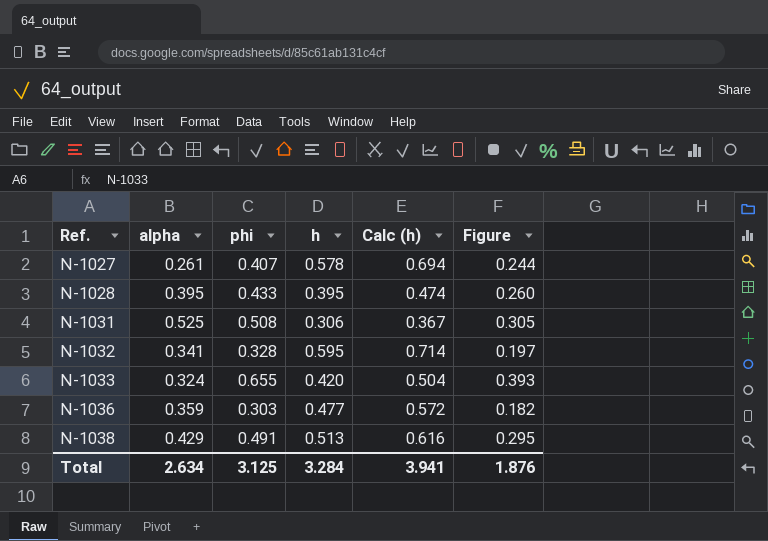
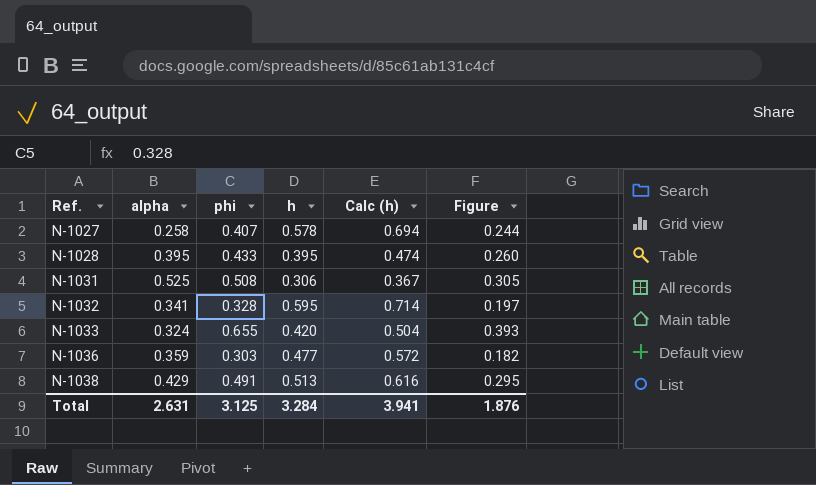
N-1027 | alpha: 0.261 -> 0.258
Total | alpha: 2.634 -> 2.631

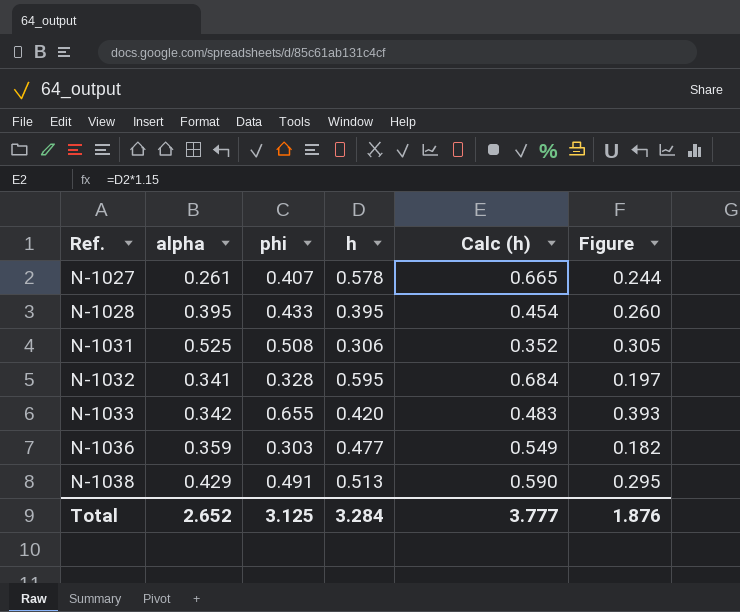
column Calc (h) | formula: [h] * 1.2 -> [h] * 1.15
N-1027 | alpha: 0.258 -> 0.261
N-1033 | alpha: 0.324 -> 0.342
Total | alpha: 2.631 -> 2.652
Total | Calc (h): 3.941 -> 3.777

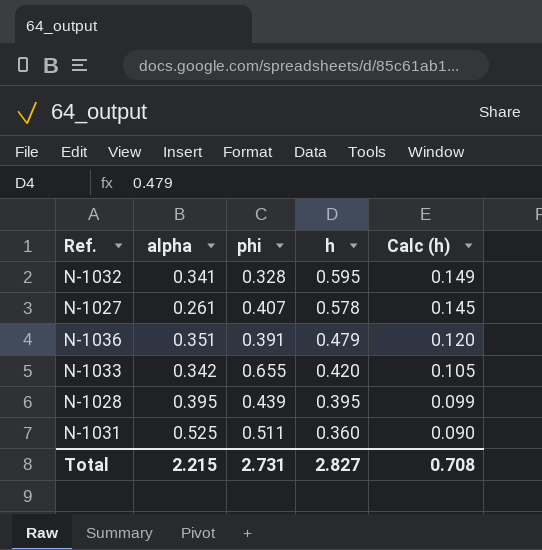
row order: Ref. ascending -> h descending
column Figure | formula: [phi] * 0.6 -> none
column Calc (h) | formula: [h] * 1.15 -> [h] * 0.25
row N-1038: 0.429 | 0.491 | 0.513 | 0.590 | 0.295 -> none
N-1036 | alpha: 0.359 -> 0.351
N-1036 | phi: 0.303 -> 0.391
N-1036 | h: 0.477 -> 0.479
N-1028 | phi: 0.433 -> 0.439
N-1031 | phi: 0.508 -> 0.511
N-1031 | h: 0.306 -> 0.360
Total | alpha: 2.652 -> 2.215
Total | phi: 3.125 -> 2.731
Total | h: 3.284 -> 2.827
Total | Calc (h): 3.777 -> 0.708

